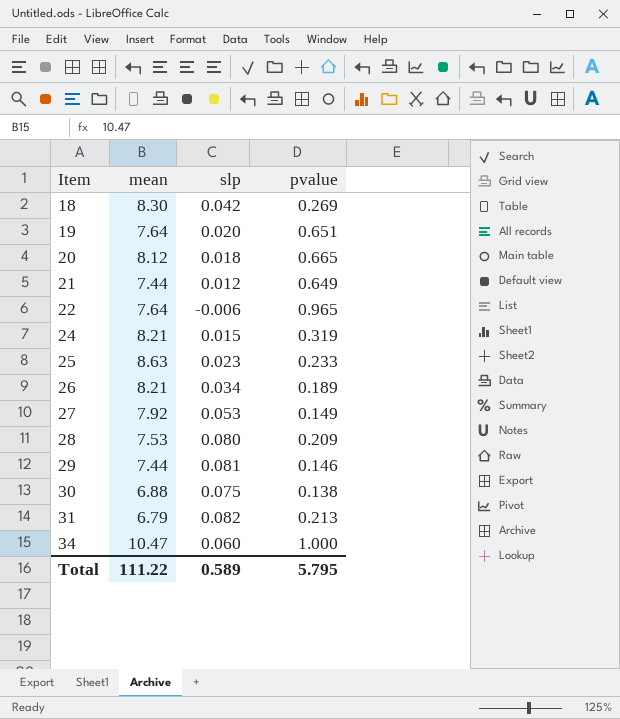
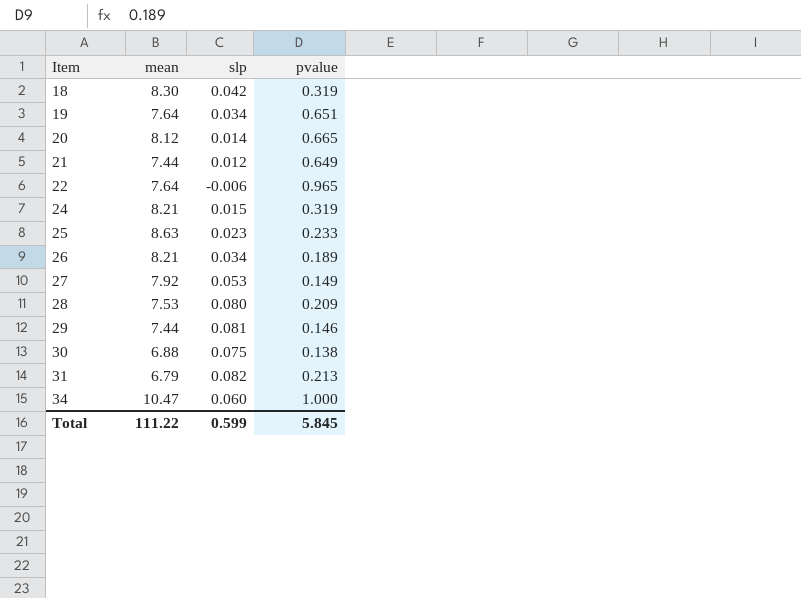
18 | pvalue: 0.269 -> 0.319
19 | slp: 0.020 -> 0.034
20 | slp: 0.018 -> 0.014
Total | slp: 0.589 -> 0.599
Total | pvalue: 5.795 -> 5.845

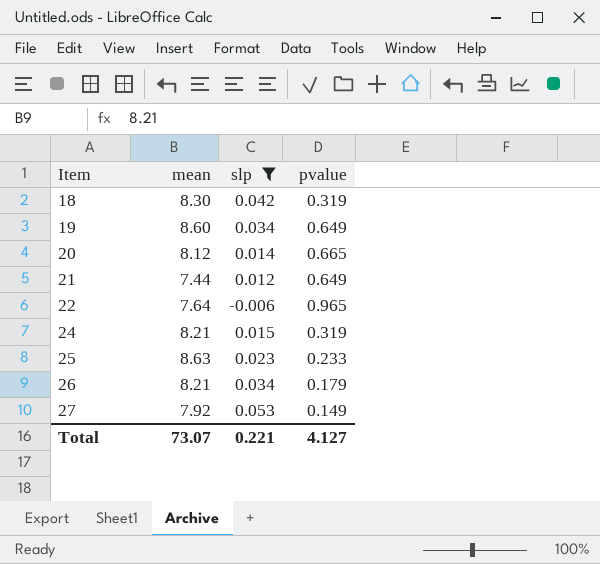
filter: none -> slp <= 0.053
19 | mean: 7.64 -> 8.60
19 | pvalue: 0.651 -> 0.649
26 | pvalue: 0.189 -> 0.179
Total | mean: 111.22 -> 73.07
Total | slp: 0.599 -> 0.221
Total | pvalue: 5.845 -> 4.127

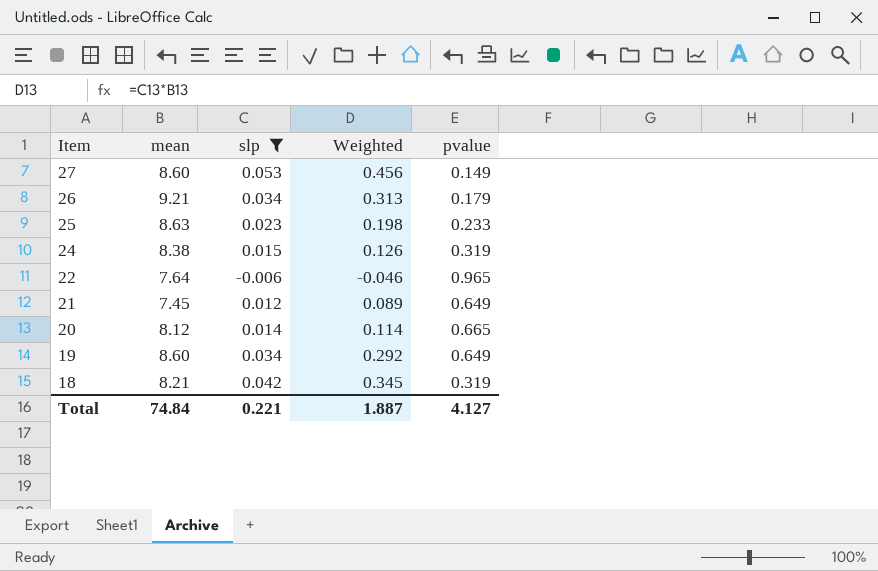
row order: Item ascending -> Item descending
column Weighted | formula: none -> [mean] * [slp]
27 | mean: 7.92 -> 8.60
26 | mean: 8.21 -> 9.21
24 | mean: 8.21 -> 8.38
21 | mean: 7.44 -> 7.45
18 | mean: 8.30 -> 8.21
Total | mean: 73.07 -> 74.84

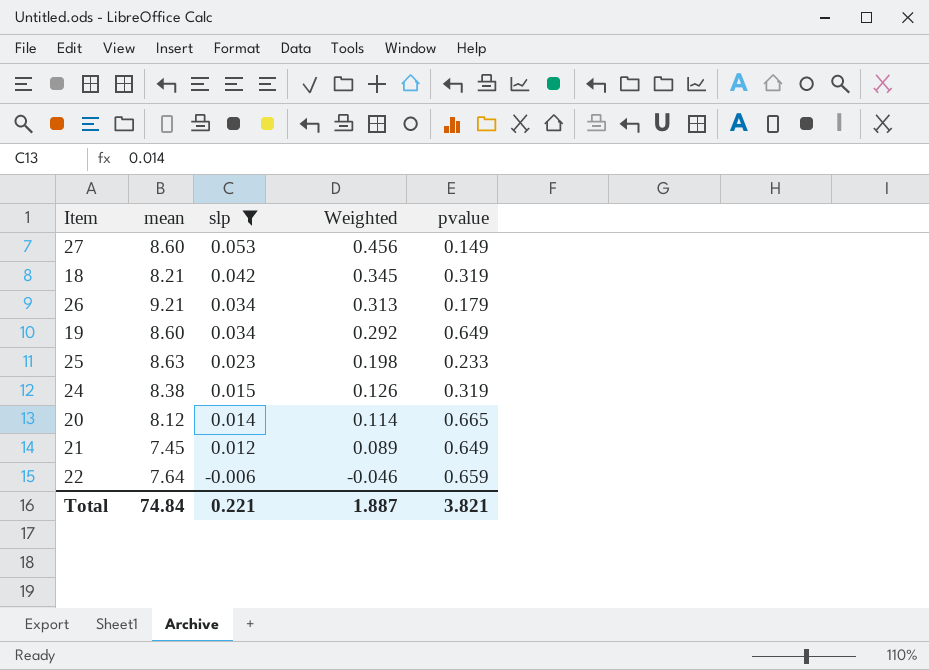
row order: Item descending -> slp descending
22 | pvalue: 0.965 -> 0.659
Total | pvalue: 4.127 -> 3.821

